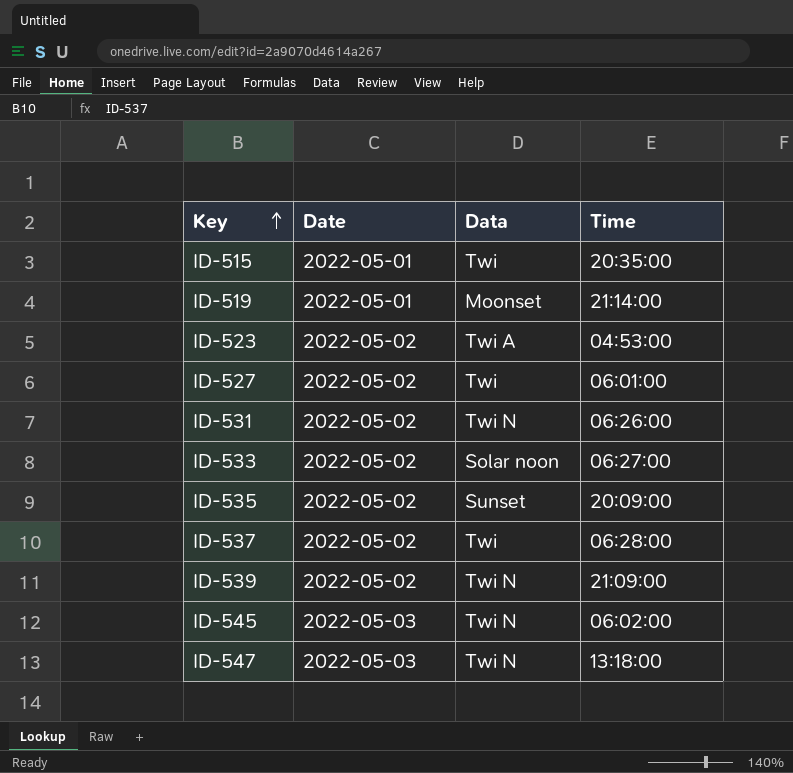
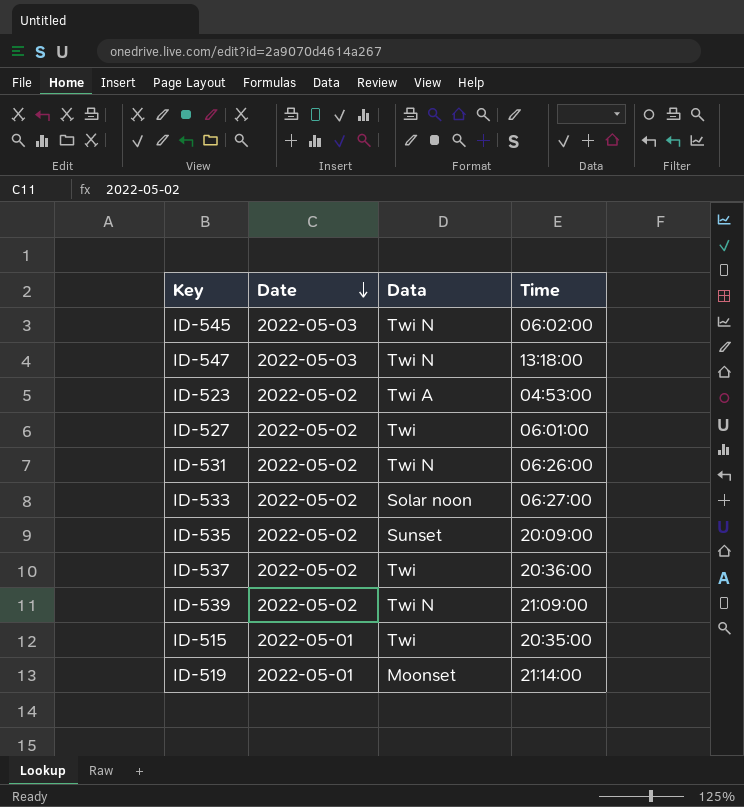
row order: Key ascending -> Date descending
ID-537 | Time: 06:28:00 -> 20:36:00

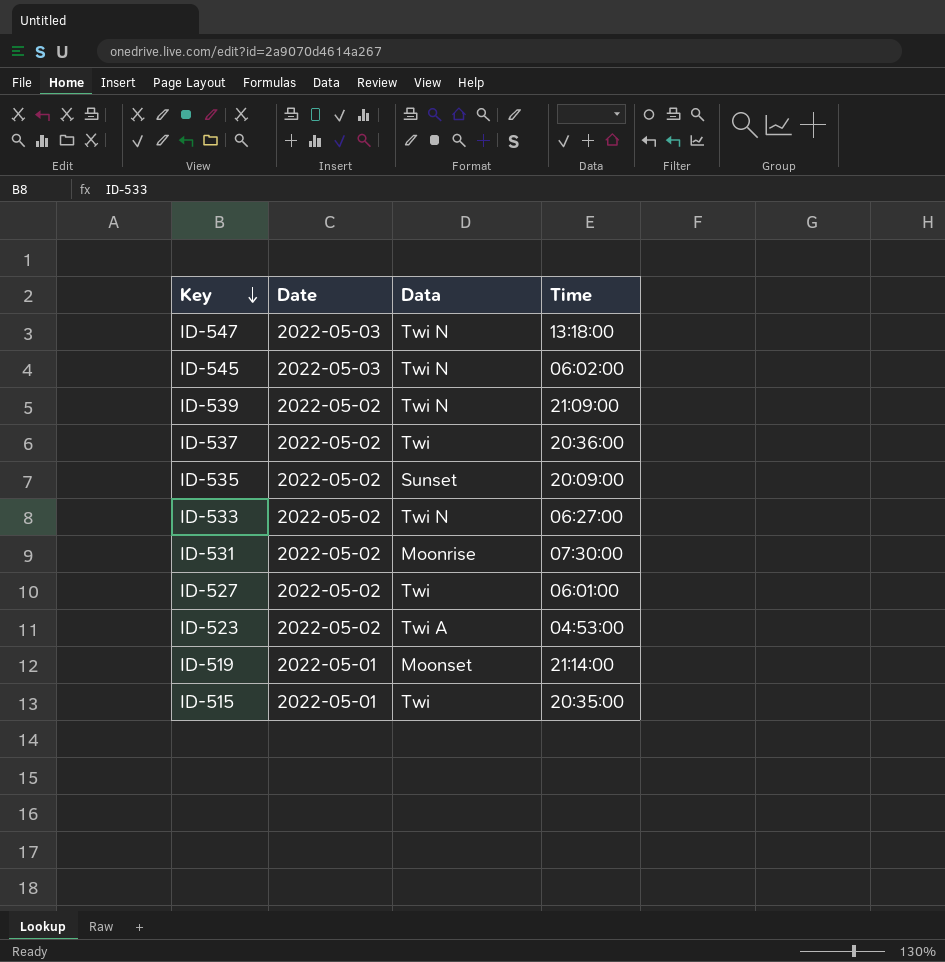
row order: Date descending -> Key descending
ID-533 | Data: Solar noon -> Twi N
ID-531 | Data: Twi N -> Moonrise
ID-531 | Time: 06:26:00 -> 07:30:00

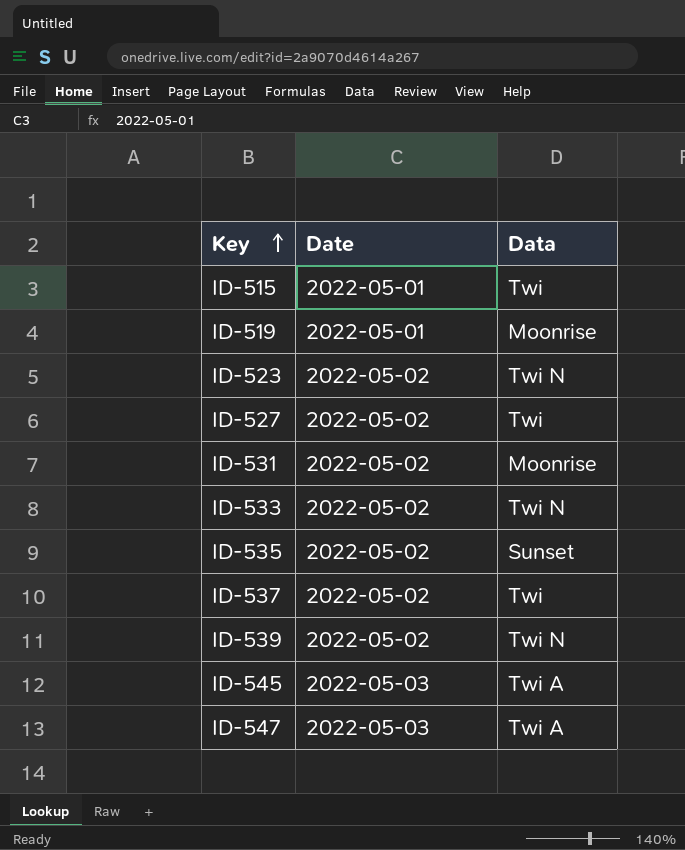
row order: Key descending -> Key ascending
column Time | position: 4 -> none
ID-519 | Data: Moonset -> Moonrise
ID-523 | Data: Twi A -> Twi N
ID-545 | Data: Twi N -> Twi A
ID-547 | Data: Twi N -> Twi A

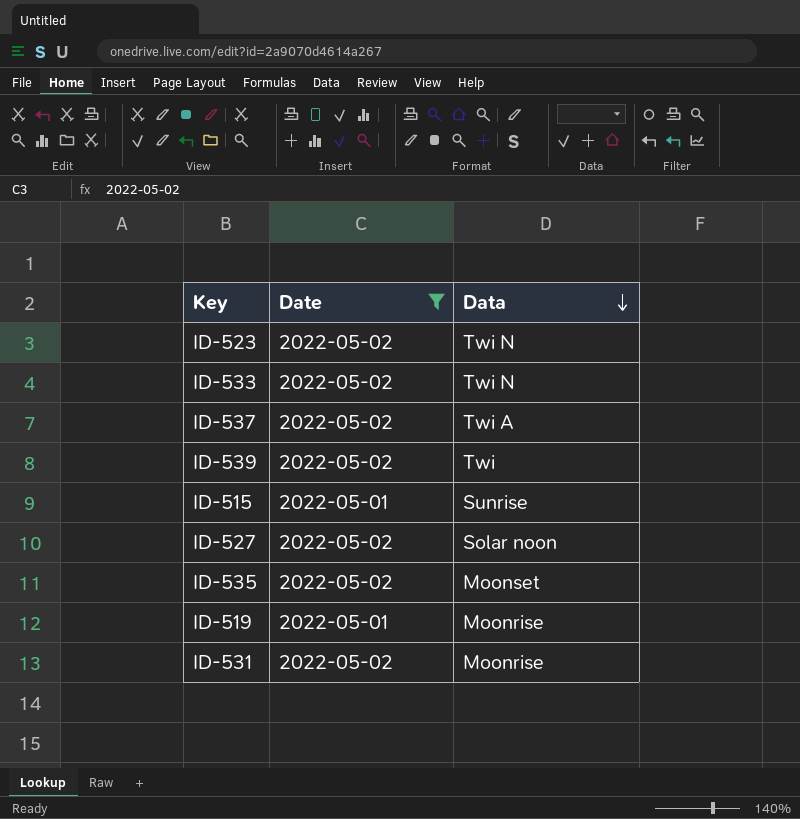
filter: none -> Date != 2022-05-03
row order: Key ascending -> Data descending
ID-537 | Data: Twi -> Twi A
ID-539 | Data: Twi N -> Twi
ID-515 | Data: Twi -> Sunrise
ID-527 | Data: Twi -> Solar noon
ID-535 | Data: Sunset -> Moonset

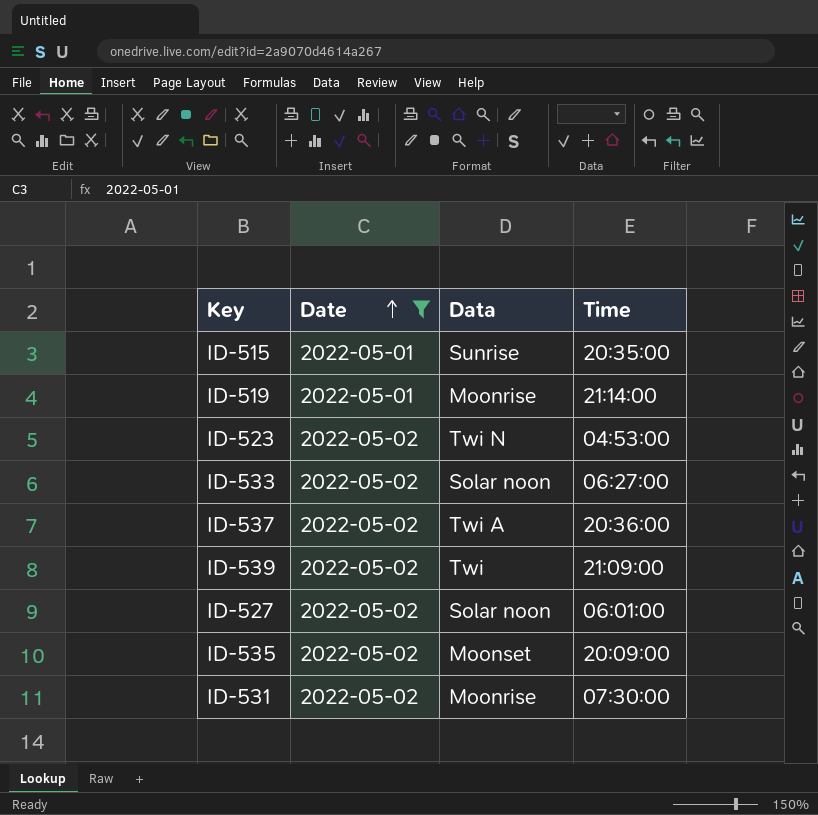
row order: Data descending -> Date ascending
column Time | position: none -> 4
ID-533 | Data: Twi N -> Solar noon

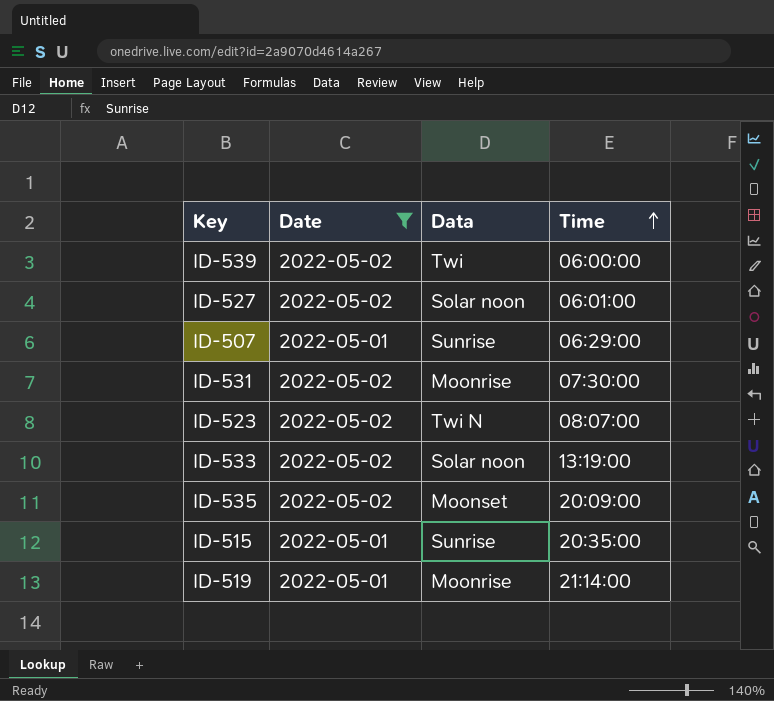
row order: Date ascending -> Time ascending
row ID-537: 2022-05-02 | Twi A | 20:36:00 -> none
ID-539 | Time: 21:09:00 -> 06:00:00
row ID-507: none -> 2022-05-01 | Sunrise | 06:29:00
ID-523 | Time: 04:53:00 -> 08:07:00
ID-533 | Time: 06:27:00 -> 13:19:00

